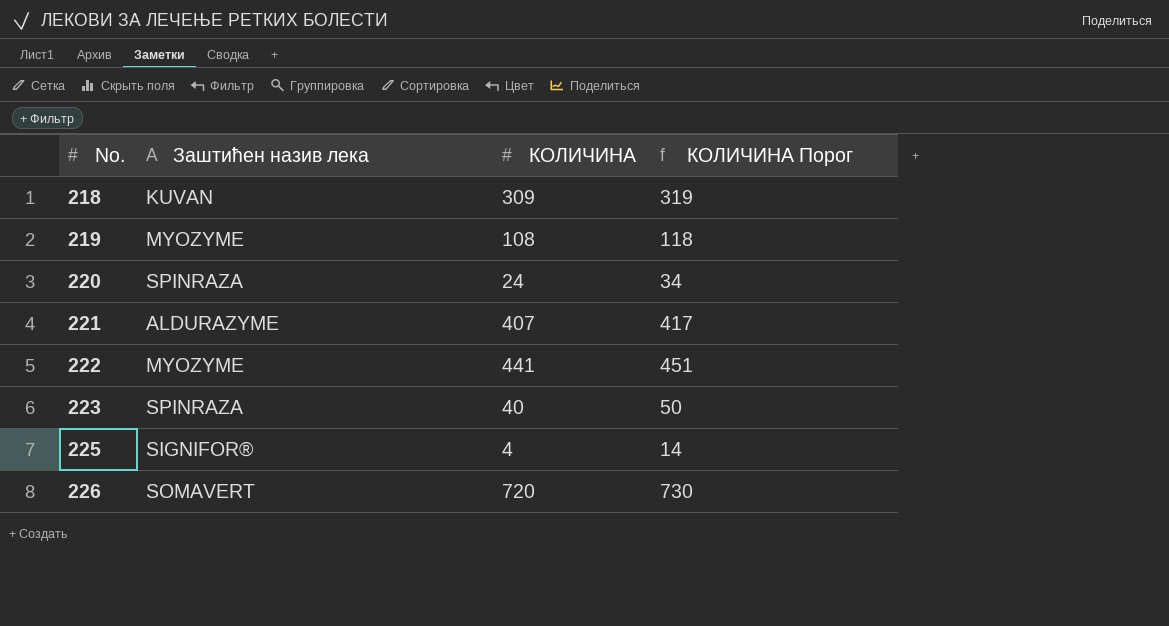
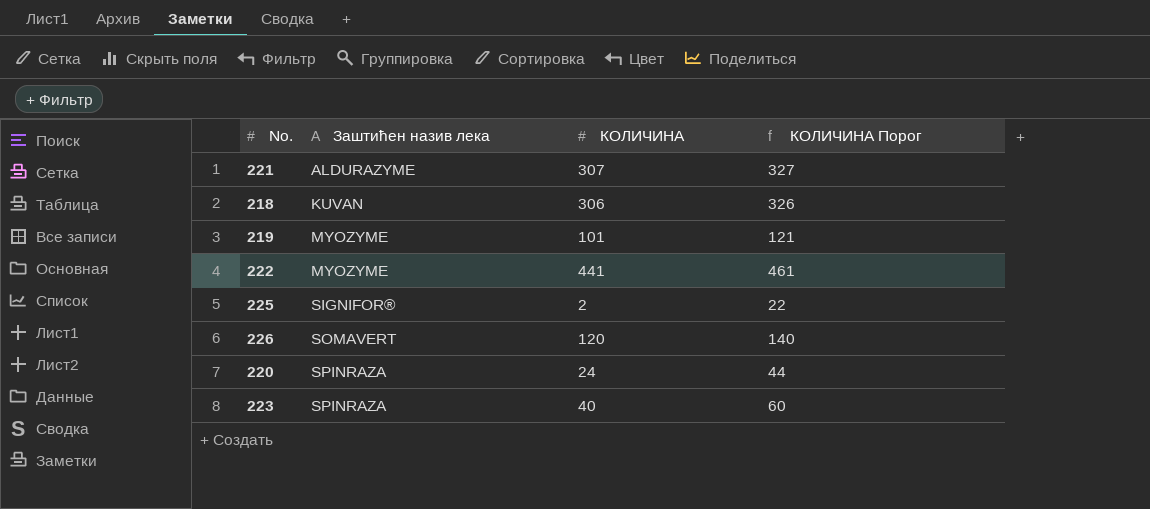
row order: No. ascending -> Заштићен назив лека ascending
column КОЛИЧИНА Порог | formula: [КОЛИЧИНА] + 10 -> [КОЛИЧИНА] + 20
221 | КОЛИЧИНА: 407 -> 307
218 | КОЛИЧИНА: 309 -> 306
219 | КОЛИЧИНА: 108 -> 101
225 | КОЛИЧИНА: 4 -> 2
226 | КОЛИЧИНА: 720 -> 120

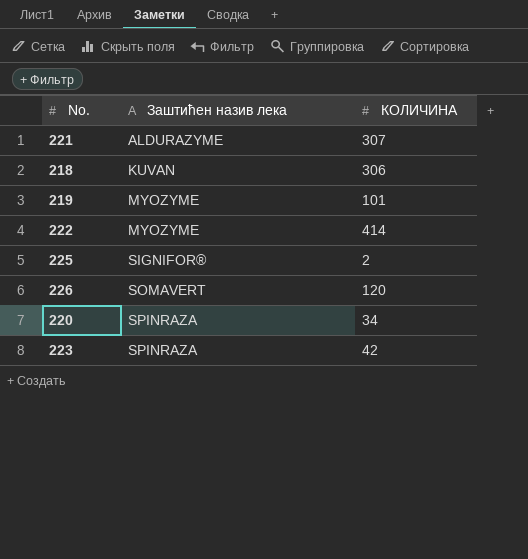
column КОЛИЧИНА Порог | formula: [КОЛИЧИНА] + 20 -> none
222 | КОЛИЧИНА: 441 -> 414
220 | КОЛИЧИНА: 24 -> 34
223 | КОЛИЧИНА: 40 -> 42

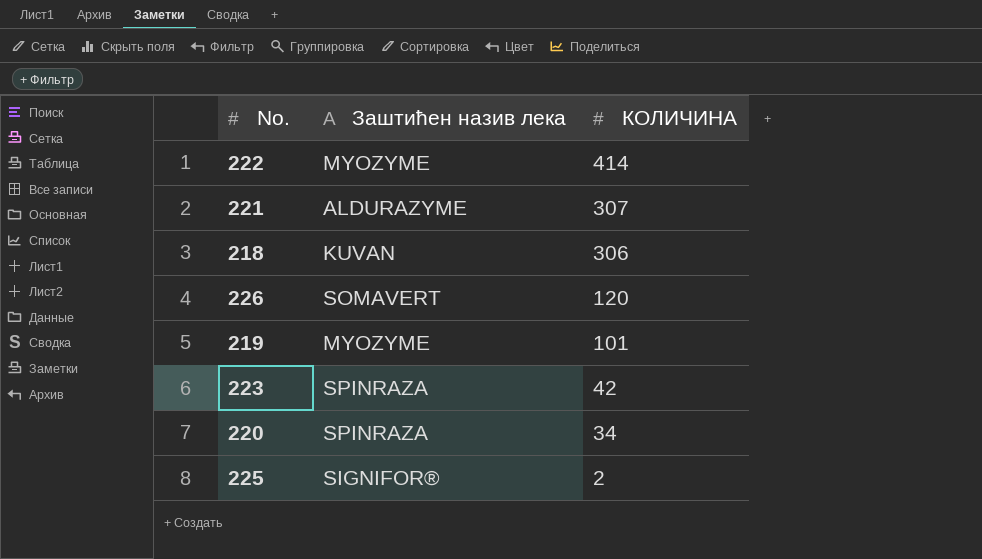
row order: Заштићен назив лека ascending -> КОЛИЧИНА descending

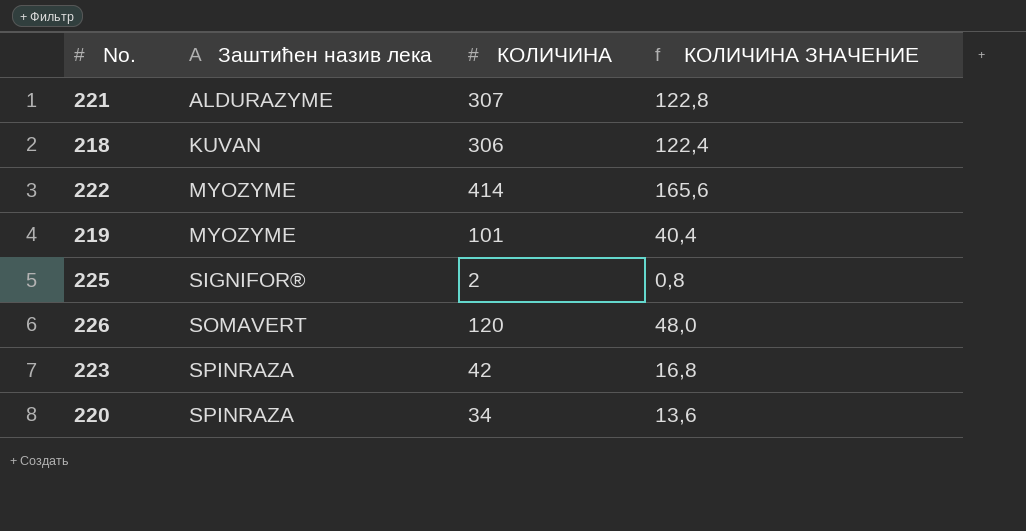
row order: КОЛИЧИНА descending -> Заштићен назив лека ascending
column КОЛИЧИНА ЗНАЧЕНИЕ | formula: none -> [КОЛИЧИНА] * 0,4

